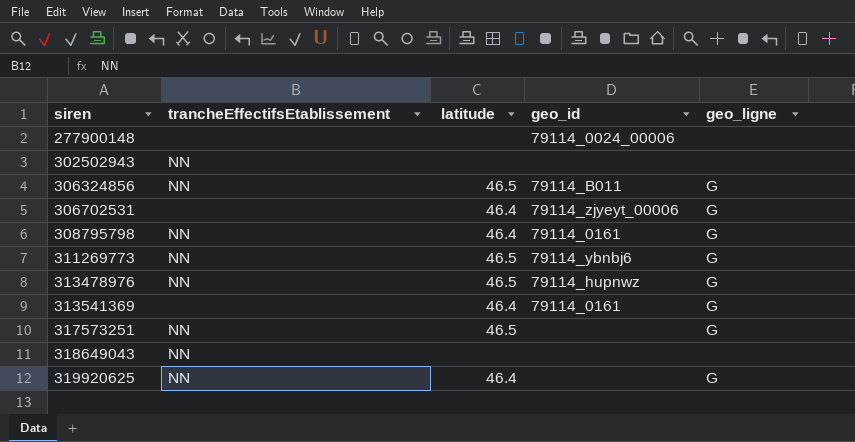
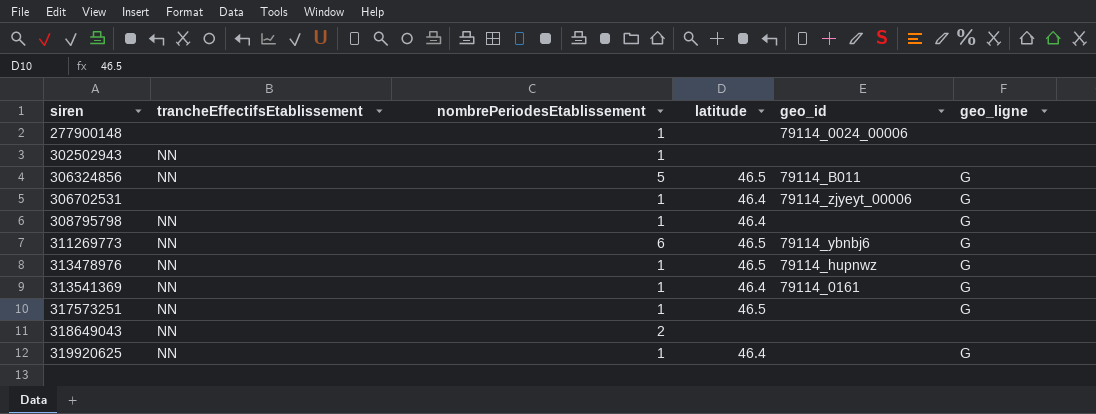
column nombrePeriodesEtablissement | position: none -> 3
308795798 | geo_id: 79114_0161 -> none
313541369 | trancheEffectifsEtablissement: none -> NN

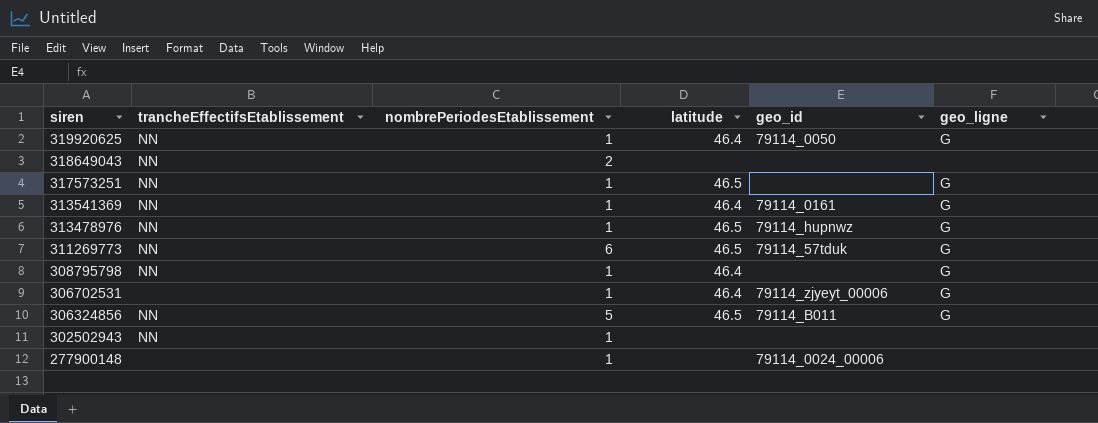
row order: siren ascending -> siren descending
319920625 | geo_id: none -> 79114_0050
311269773 | geo_id: 79114_ybnbj6 -> 79114_57tduk

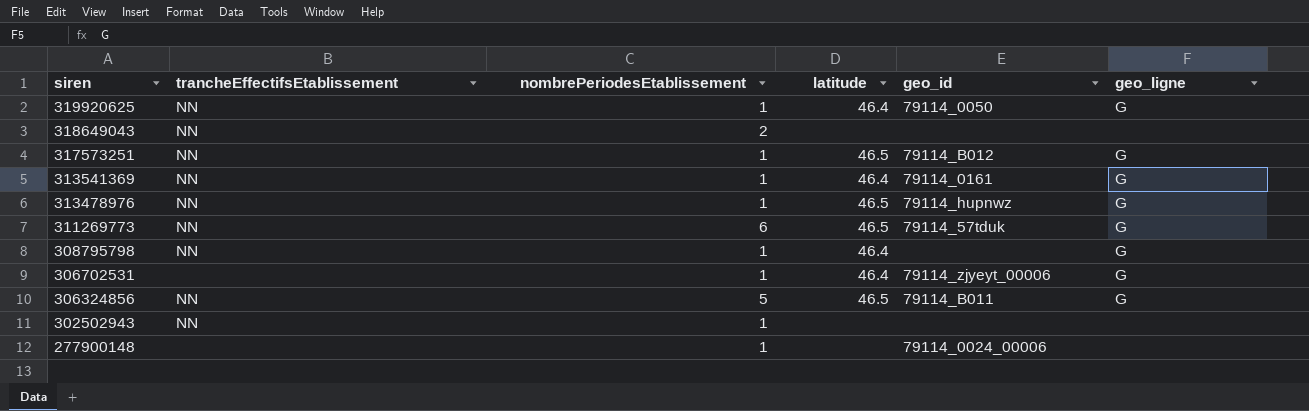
317573251 | geo_id: none -> 79114_B012

